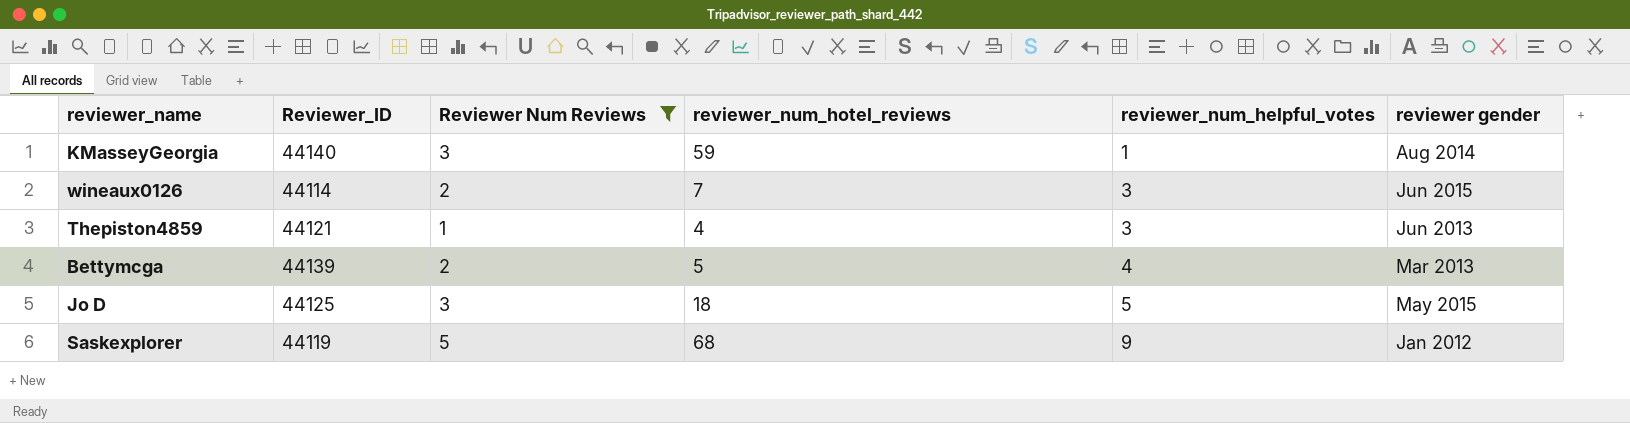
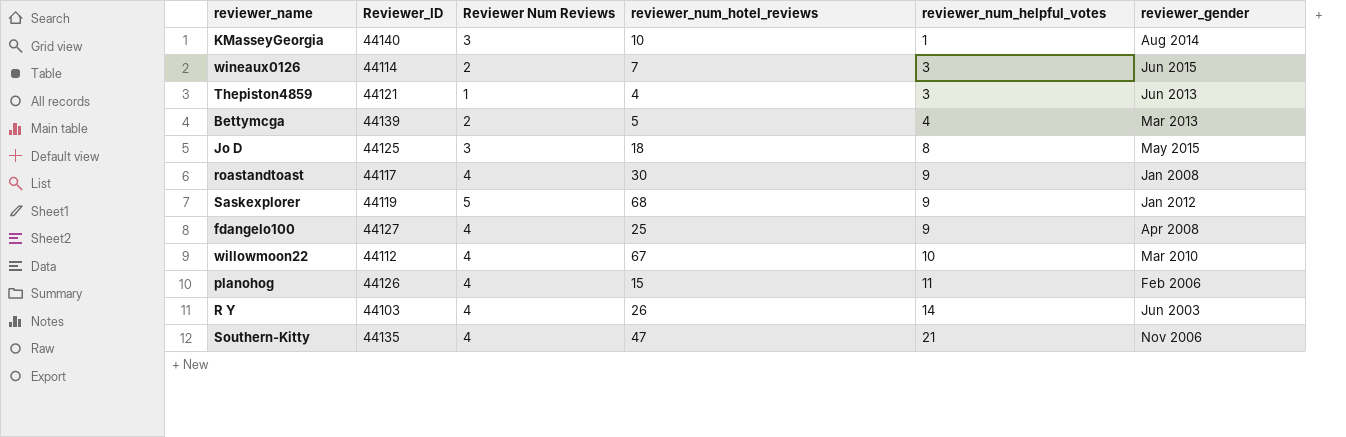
filter: Reviewer Num Reviews != 4 -> none
column name: reviewer gender -> reviewer_gender
KMasseyGeorgia | reviewer_num_hotel_reviews: 59 -> 10
Jo D | reviewer_num_helpful_votes: 5 -> 8

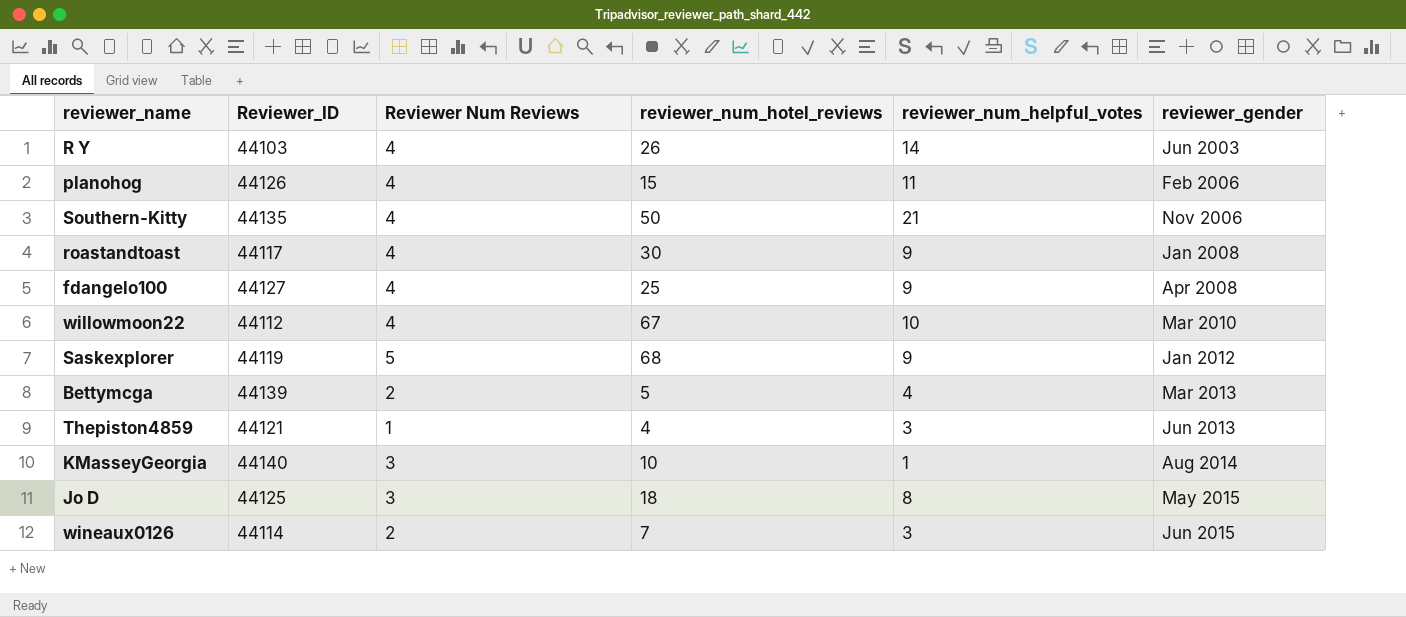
row order: reviewer_num_helpful_votes ascending -> reviewer_gender ascending
Southern-Kitty | reviewer_num_hotel_reviews: 47 -> 50

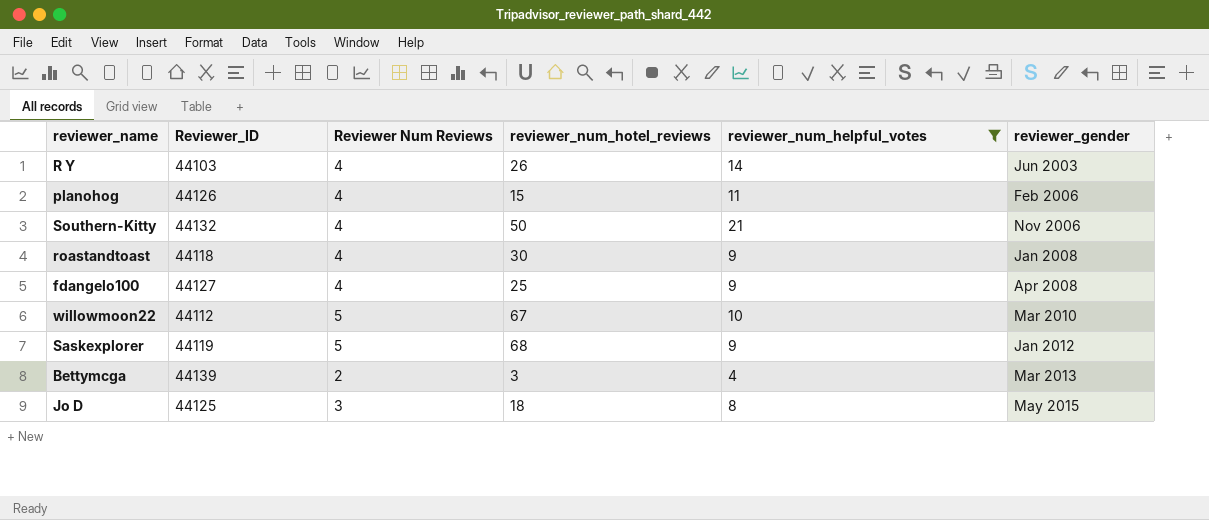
filter: none -> reviewer_num_helpful_votes >= 4
Southern-Kitty | Reviewer_ID: 44135 -> 44132
roastandtoast | Reviewer_ID: 44117 -> 44118
willowmoon22 | Reviewer Num Reviews: 4 -> 5
Bettymcga | reviewer_num_hotel_reviews: 5 -> 3

